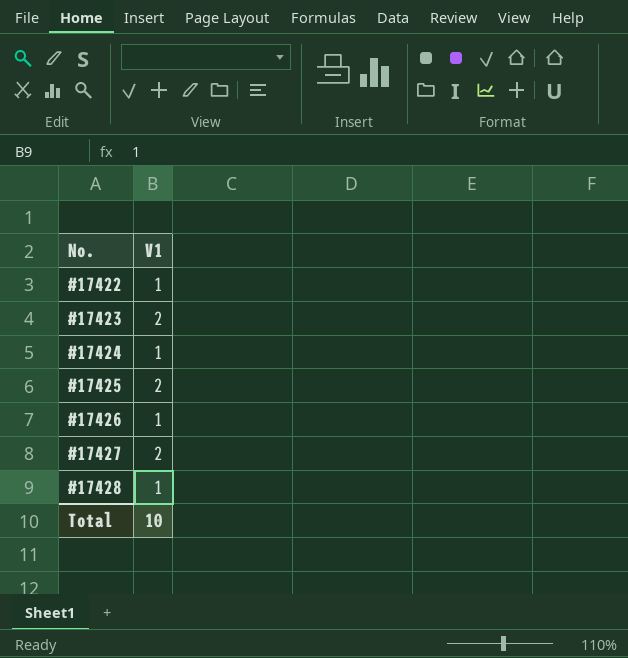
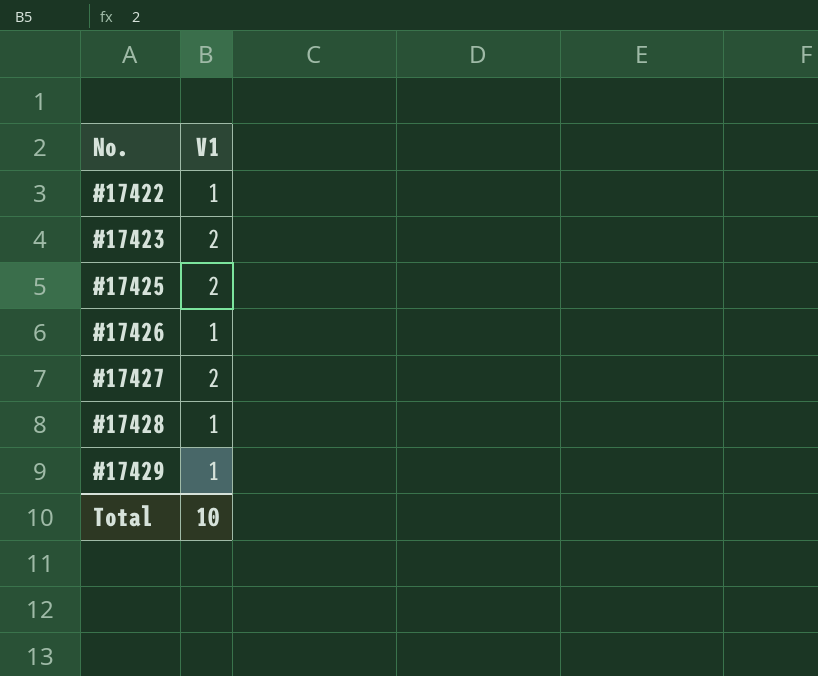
row #17424: 1 -> none
row #17429: none -> 1

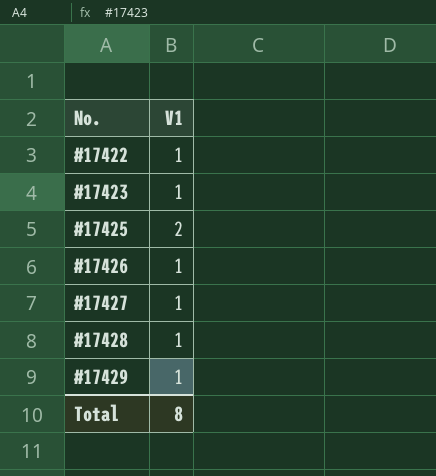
#17423 | V1: 2 -> 1
#17427 | V1: 2 -> 1
Total | V1: 10 -> 8

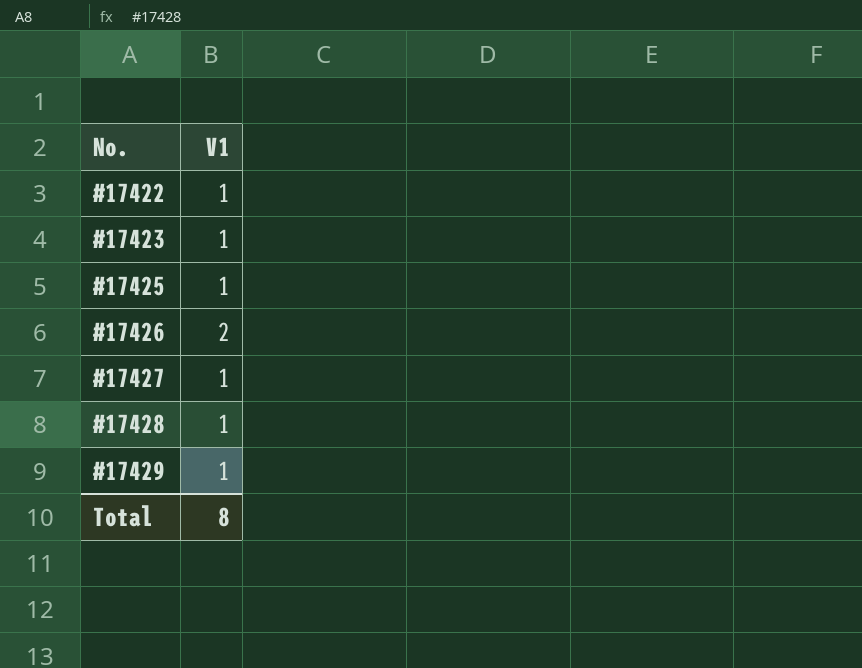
#17425 | V1: 2 -> 1
#17426 | V1: 1 -> 2

